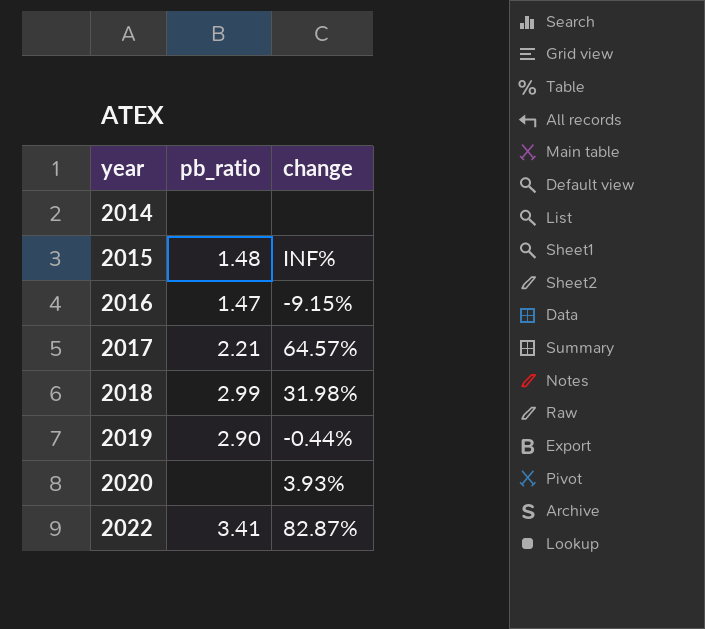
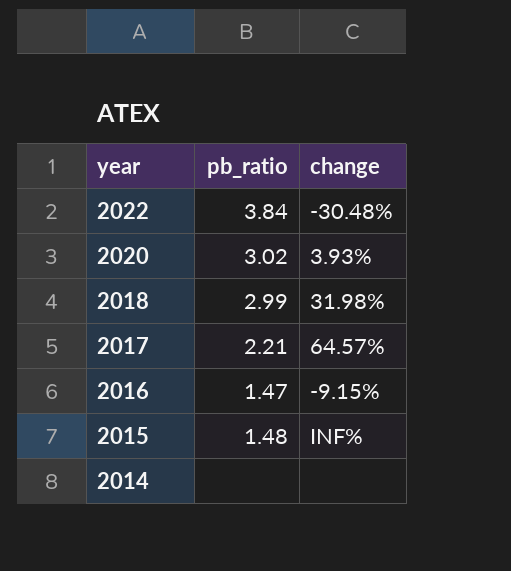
row order: year ascending -> year descending
row 2019: 2.90 | -0.44% -> none
2022 | pb_ratio: 3.41 -> 3.84
2022 | change: 82.87% -> -30.48%
2020 | pb_ratio: none -> 3.02

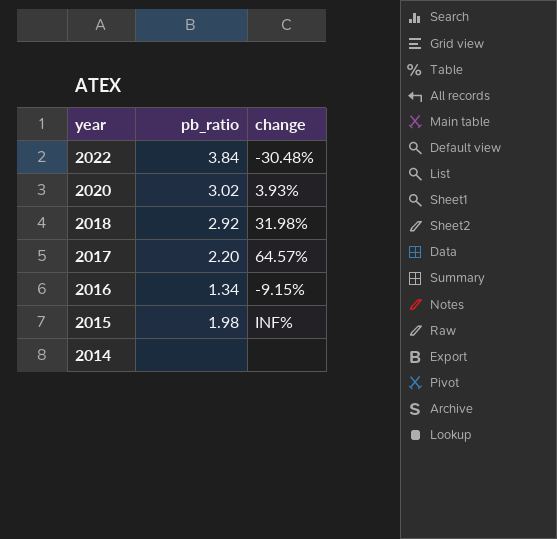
2018 | pb_ratio: 2.99 -> 2.92
2017 | pb_ratio: 2.21 -> 2.20
2016 | pb_ratio: 1.47 -> 1.34
2015 | pb_ratio: 1.48 -> 1.98

